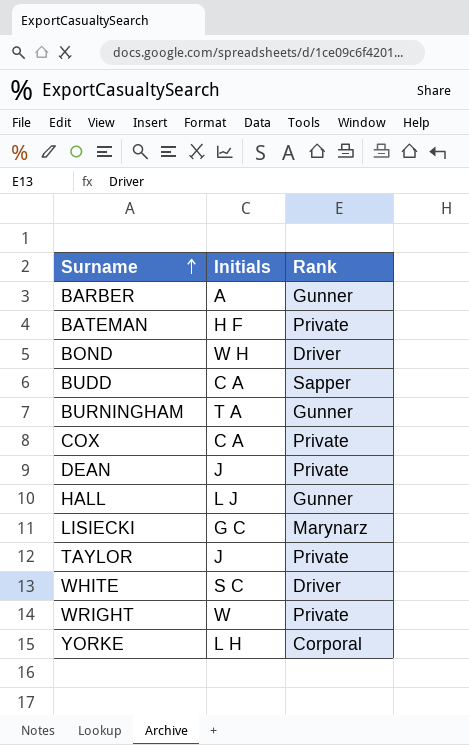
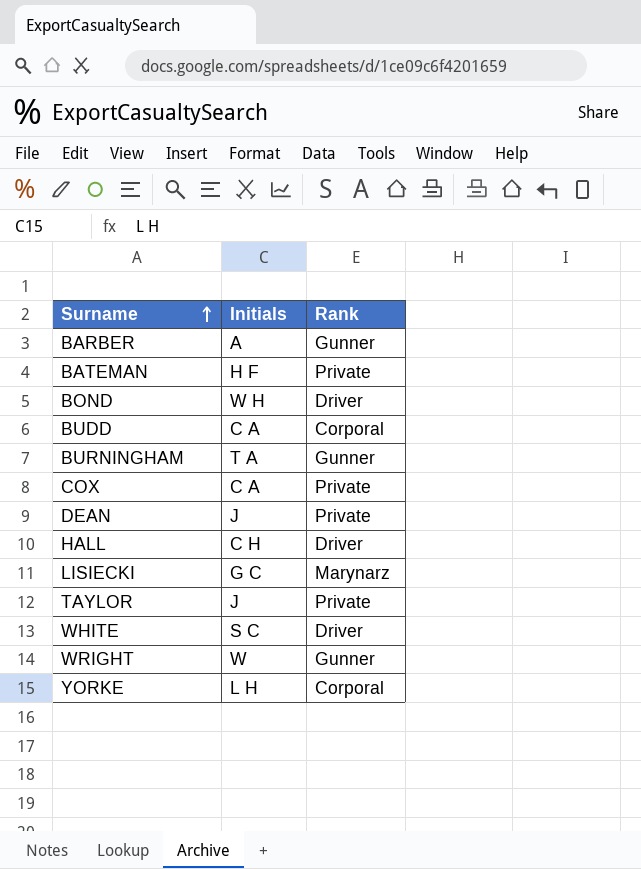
BUDD | Rank: Sapper -> Corporal
HALL | Initials: L J -> C H
HALL | Rank: Gunner -> Driver
WRIGHT | Rank: Private -> Gunner

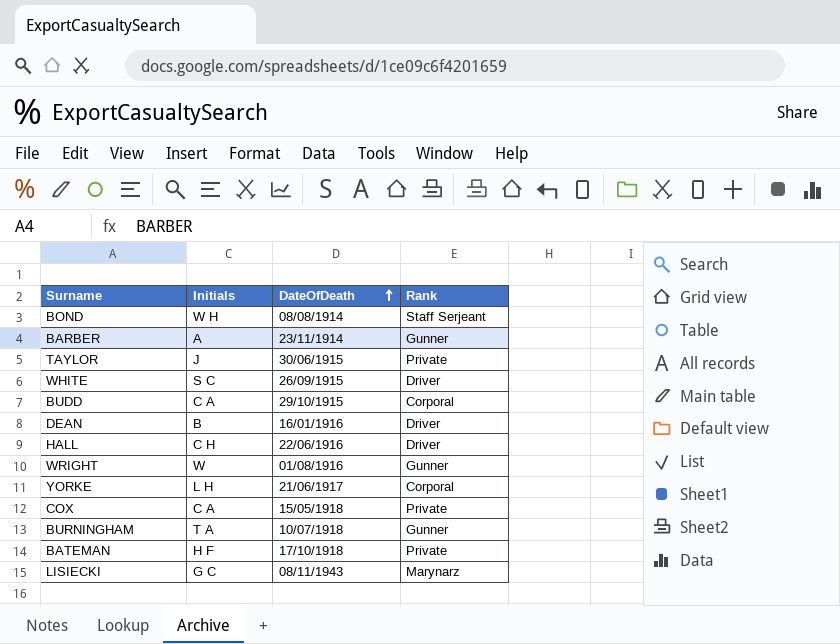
row order: Surname ascending -> DateOfDeath ascending
column DateOfDeath | position: none -> 3
BOND | Rank: Driver -> Staff Serjeant
DEAN | Initials: J -> B
DEAN | Rank: Private -> Driver

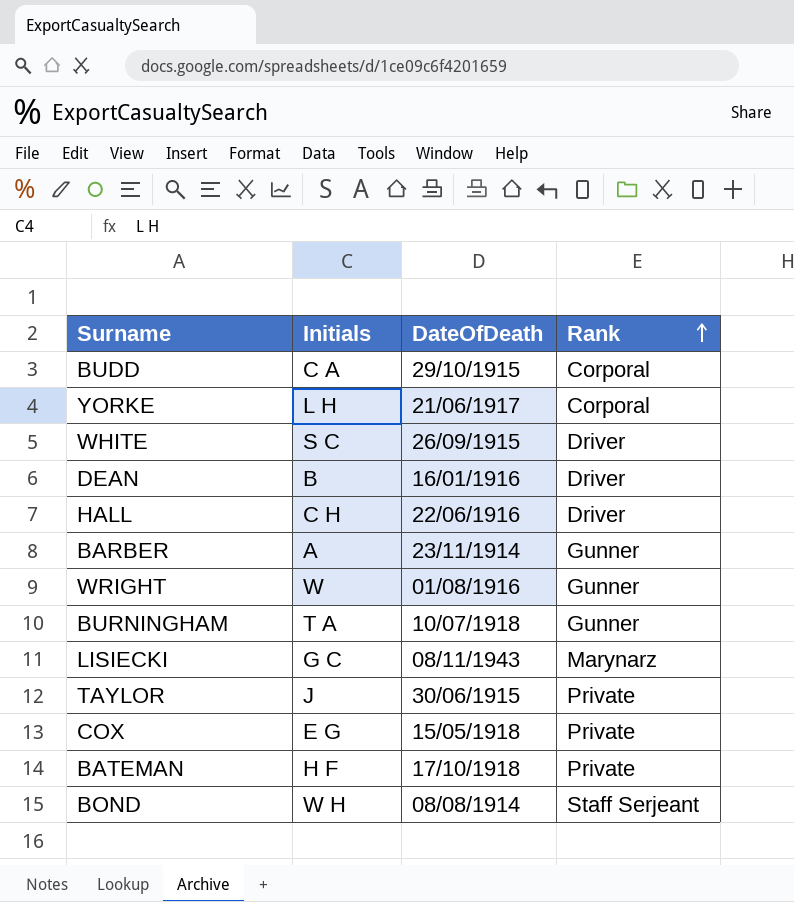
row order: DateOfDeath ascending -> Rank ascending
COX | Initials: C A -> E G

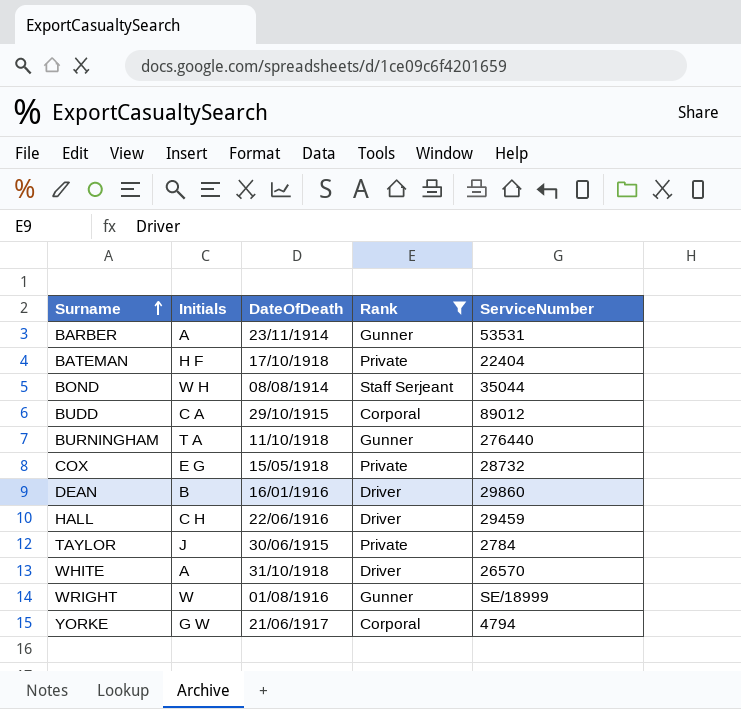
filter: none -> Rank != Marynarz
row order: Rank ascending -> Surname ascending
column ServiceNumber | position: none -> 5
BURNINGHAM | DateOfDeath: 10/07/1918 -> 11/10/1918
WHITE | Initials: S C -> A
WHITE | DateOfDeath: 26/09/1915 -> 31/10/1918
YORKE | Initials: L H -> G W

